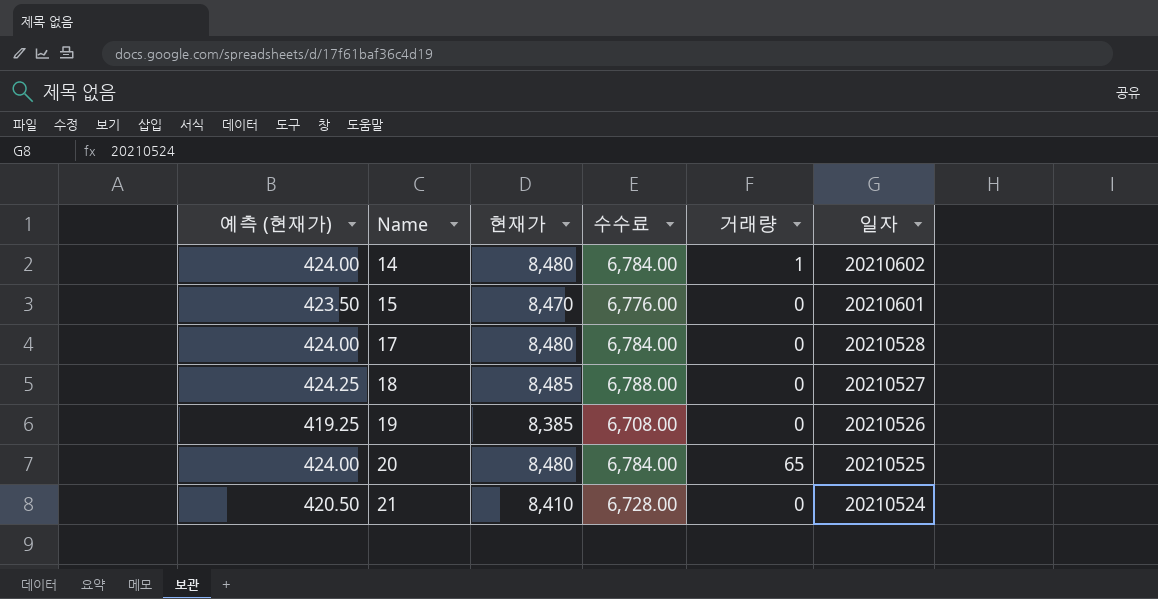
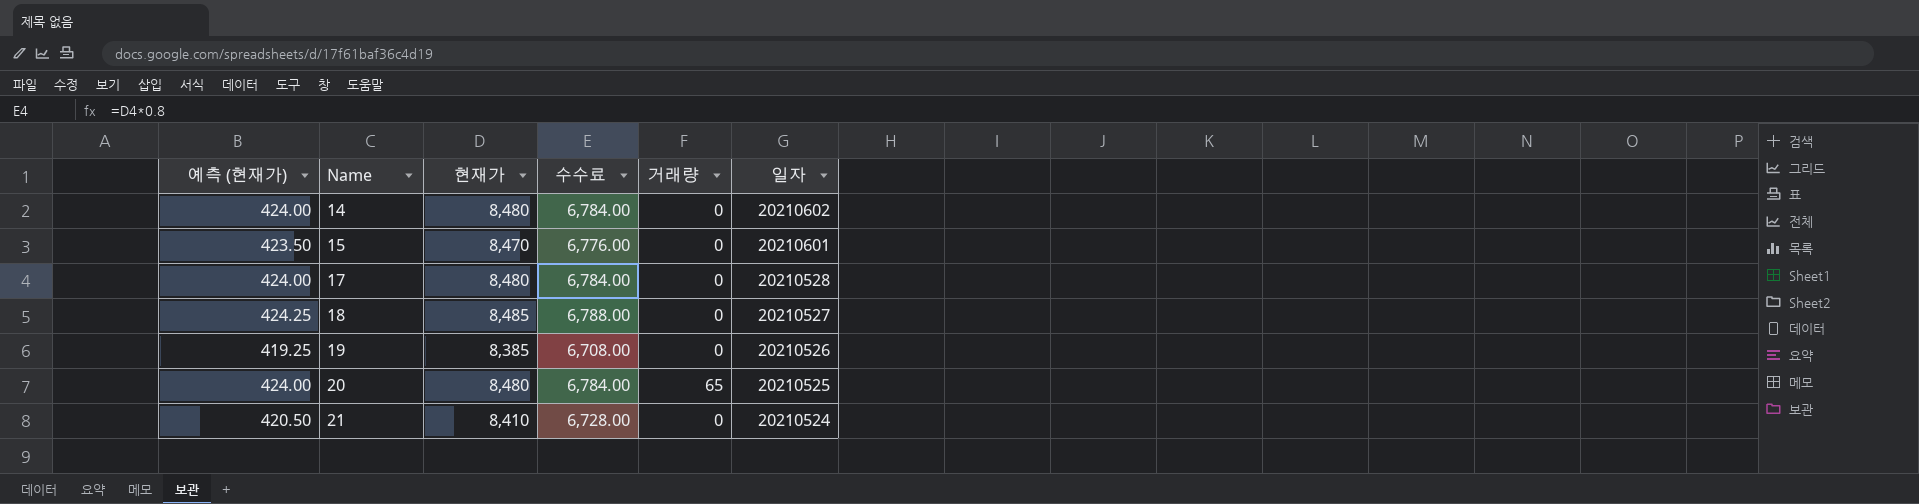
14 | 거래량: 1 -> 0

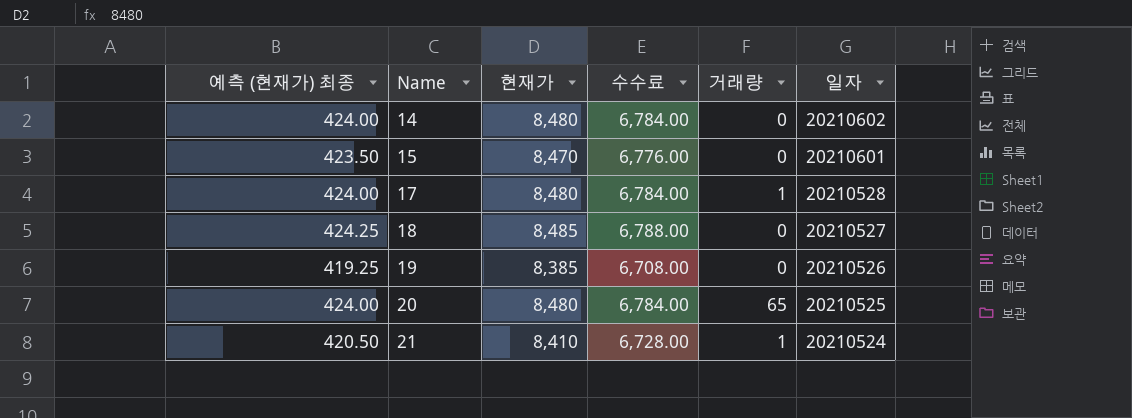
column name: 예측 (현재가) -> 예측 (현재가) 최종
17 | 거래량: 0 -> 1
21 | 거래량: 0 -> 1

